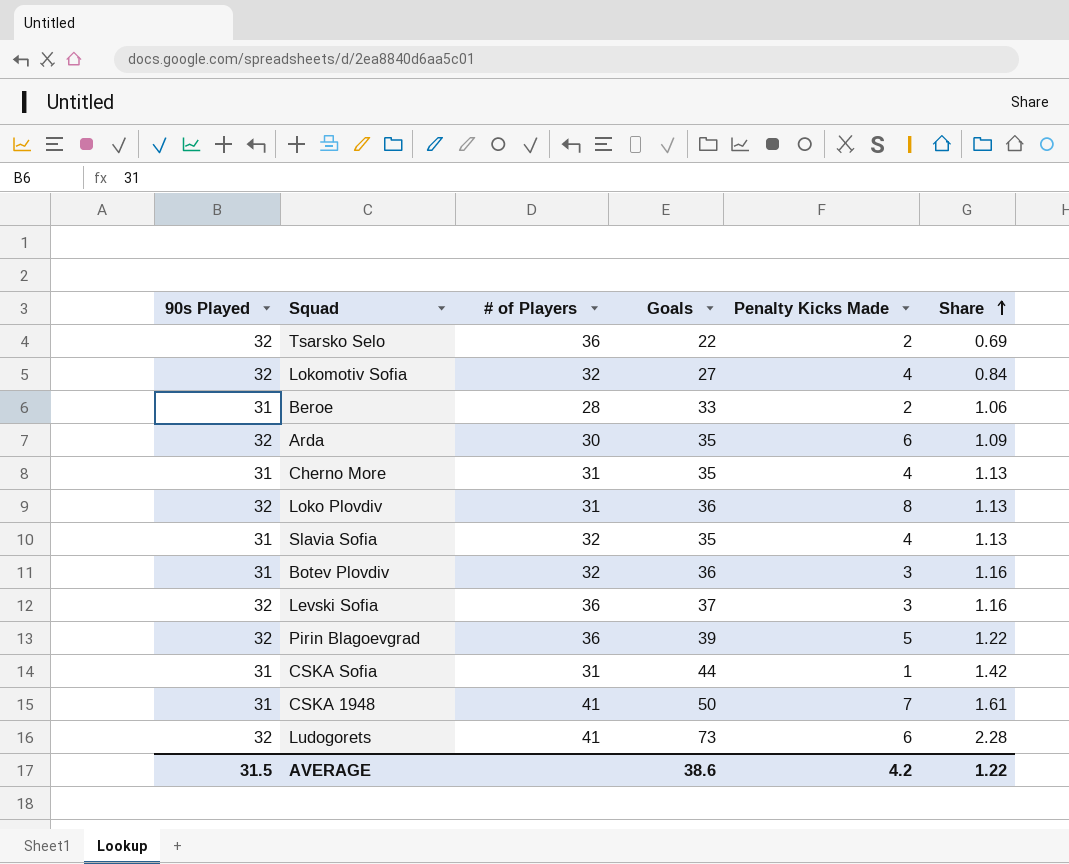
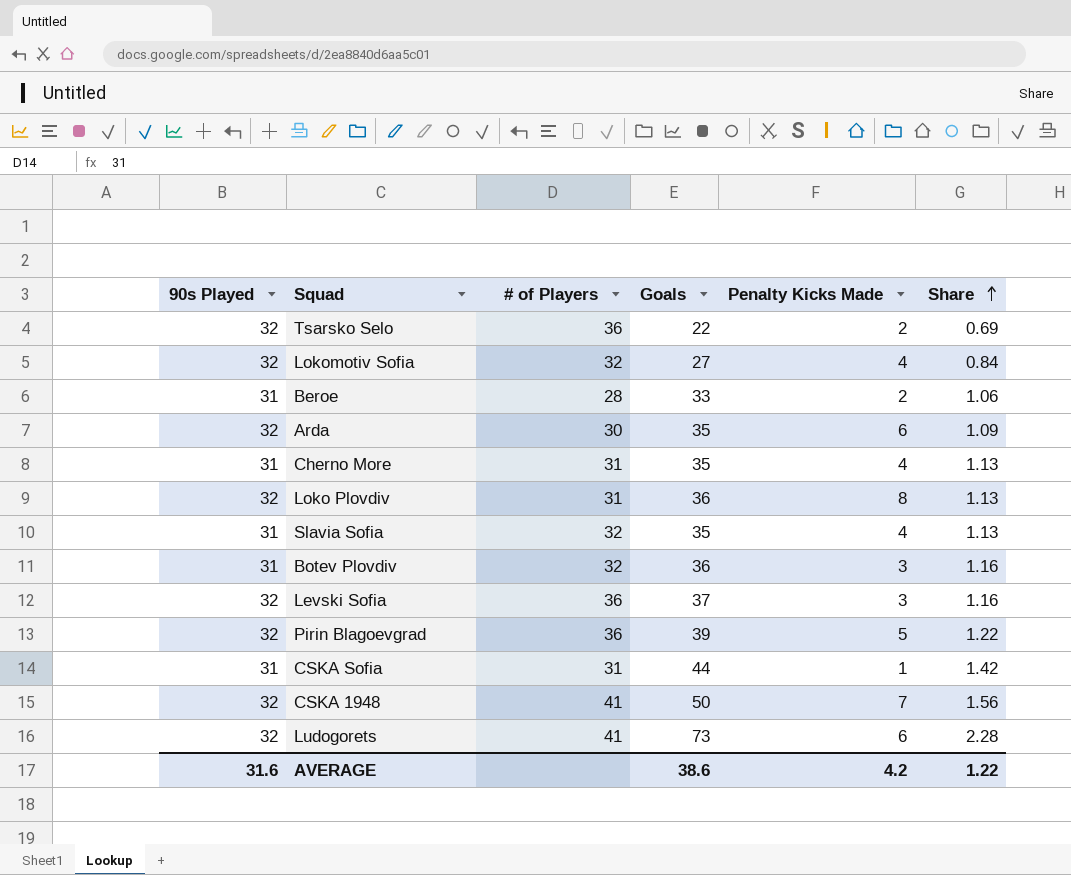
CSKA 1948 | 90s Played: 31 -> 32
CSKA 1948 | Share: 1.61 -> 1.56
AVERAGE | 90s Played: 31.5 -> 31.6

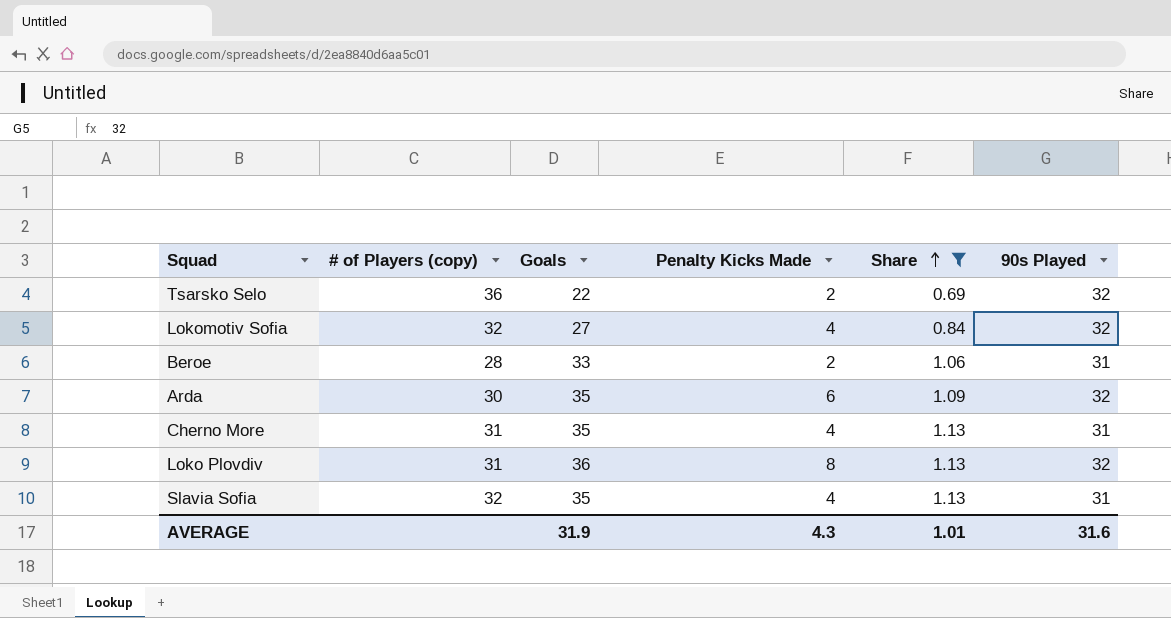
filter: none -> Share <= 1.13
column name: # of Players -> # of Players (copy)
column 90s Played | position: 1 -> 6
AVERAGE | Goals: 38.6 -> 31.9
AVERAGE | Penalty Kicks Made: 4.2 -> 4.3
AVERAGE | Share: 1.22 -> 1.01

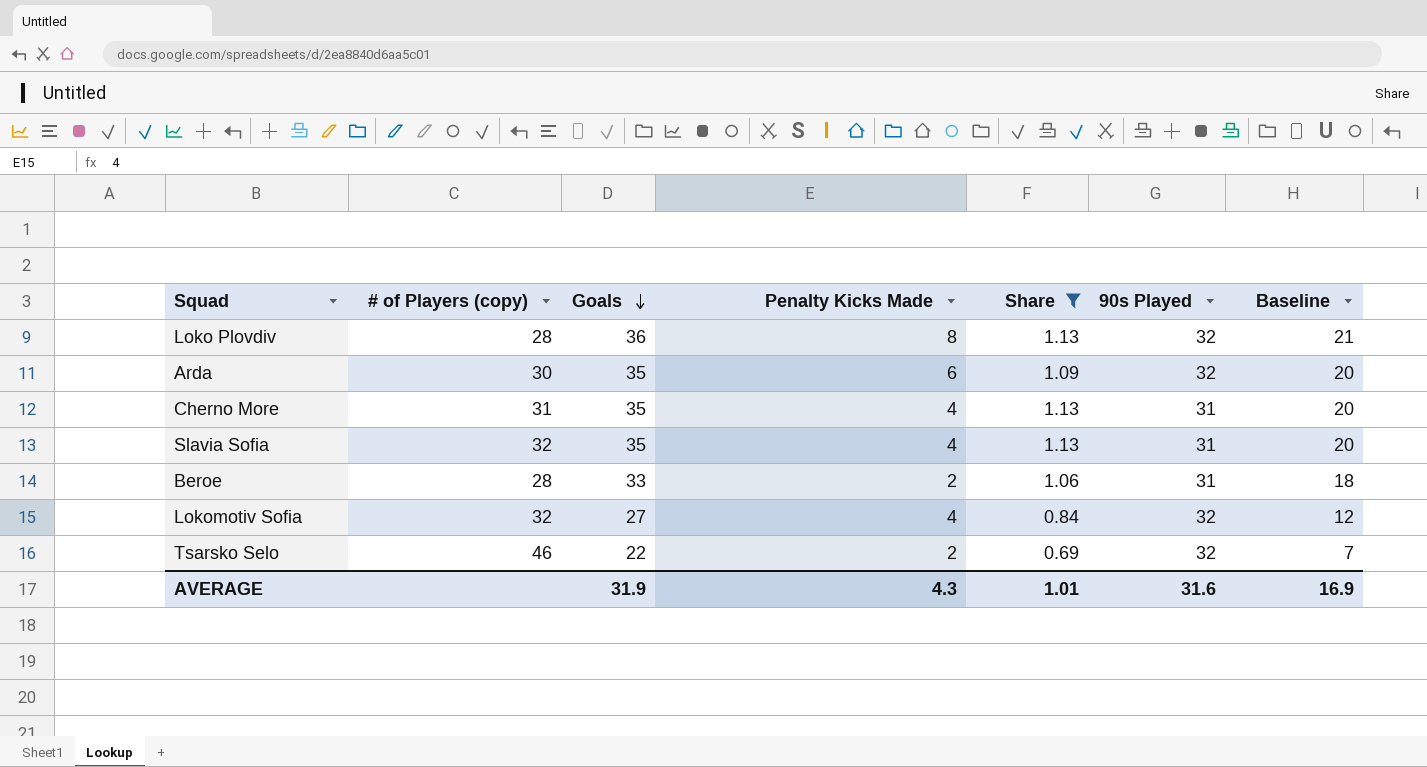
row order: Share ascending -> Goals descending
column Baseline | formula: none -> [Goals] - 15
Loko Plovdiv | # of Players (copy): 31 -> 28
Tsarsko Selo | # of Players (copy): 36 -> 46

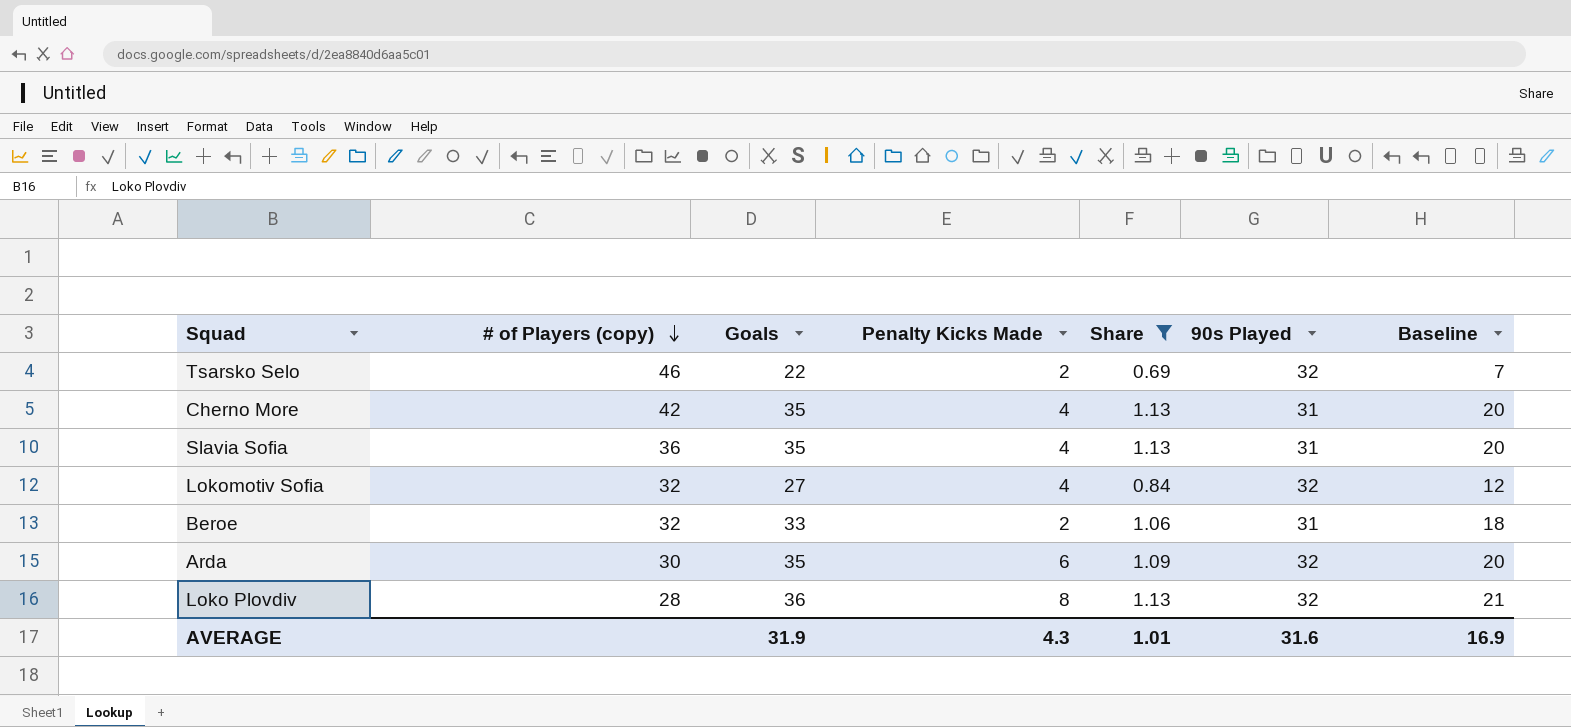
row order: Goals descending -> # of Players (copy) descending
Cherno More | # of Players (copy): 31 -> 42
Slavia Sofia | # of Players (copy): 32 -> 36
Beroe | # of Players (copy): 28 -> 32

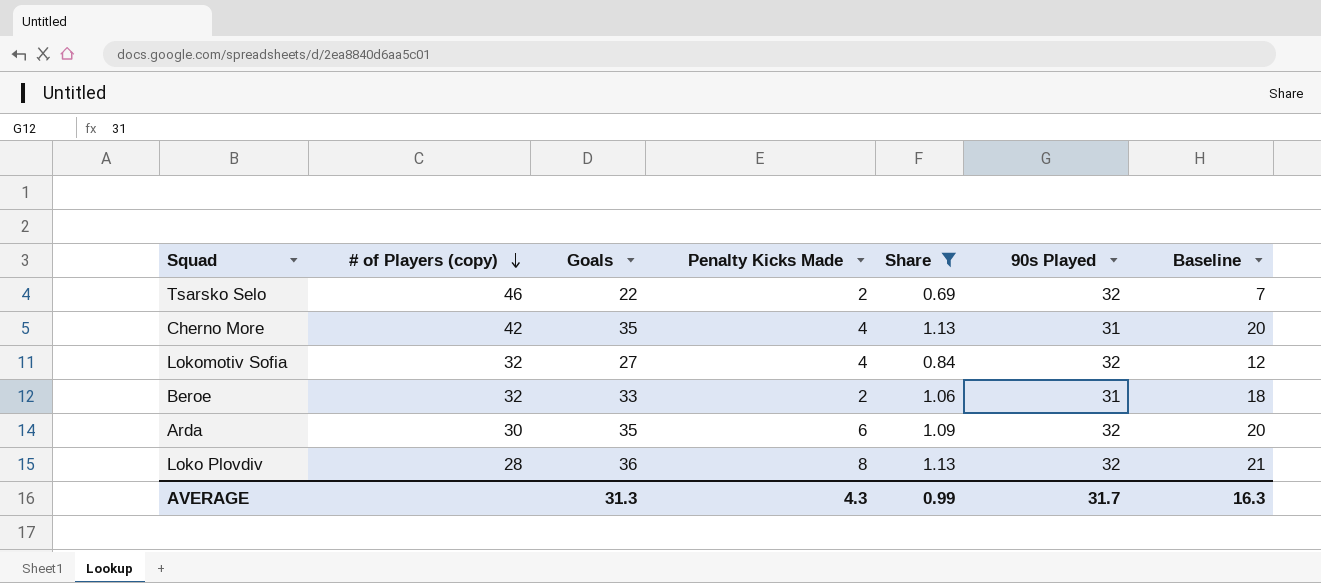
row Slavia Sofia: 36 | 35 | 4 | 1.13 | 31 | 20 -> none
AVERAGE | Goals: 31.9 -> 31.3
AVERAGE | Share: 1.01 -> 0.99
AVERAGE | 90s Played: 31.6 -> 31.7
AVERAGE | Baseline: 16.9 -> 16.3

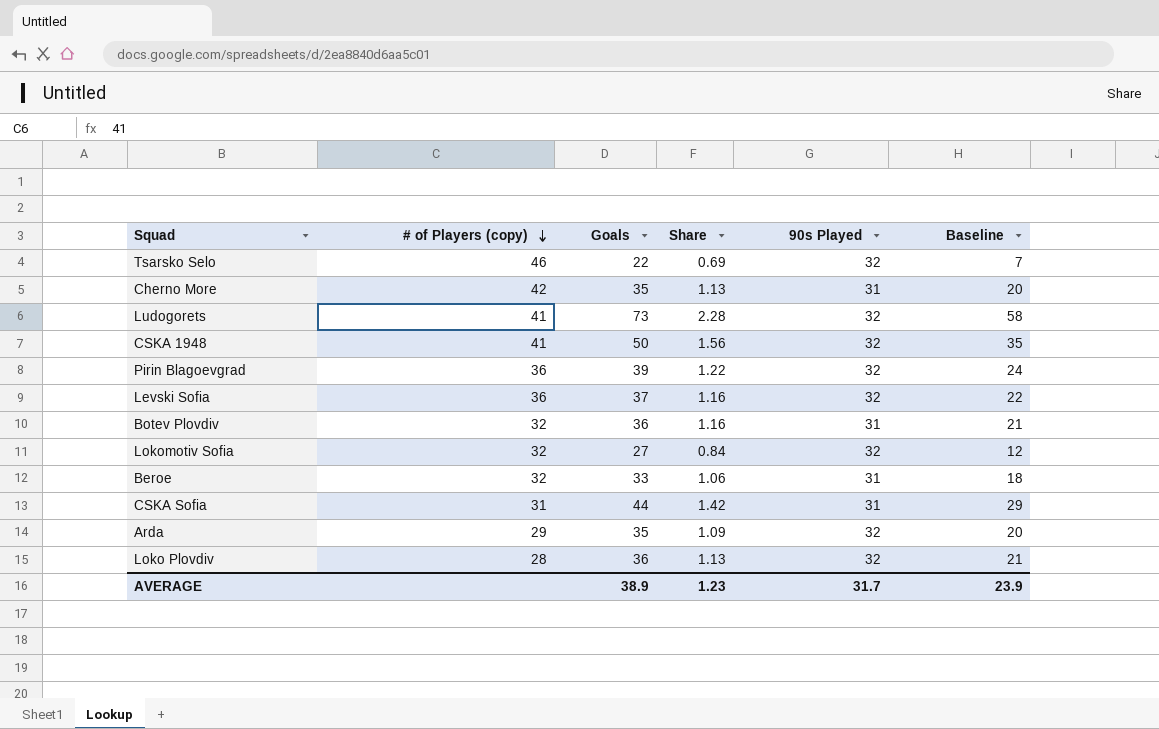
filter: Share <= 1.13 -> none
column Penalty Kicks Made | position: 4 -> none
Arda | # of Players (copy): 30 -> 29
AVERAGE | Goals: 31.3 -> 38.9
AVERAGE | Share: 0.99 -> 1.23
AVERAGE | Baseline: 16.3 -> 23.9

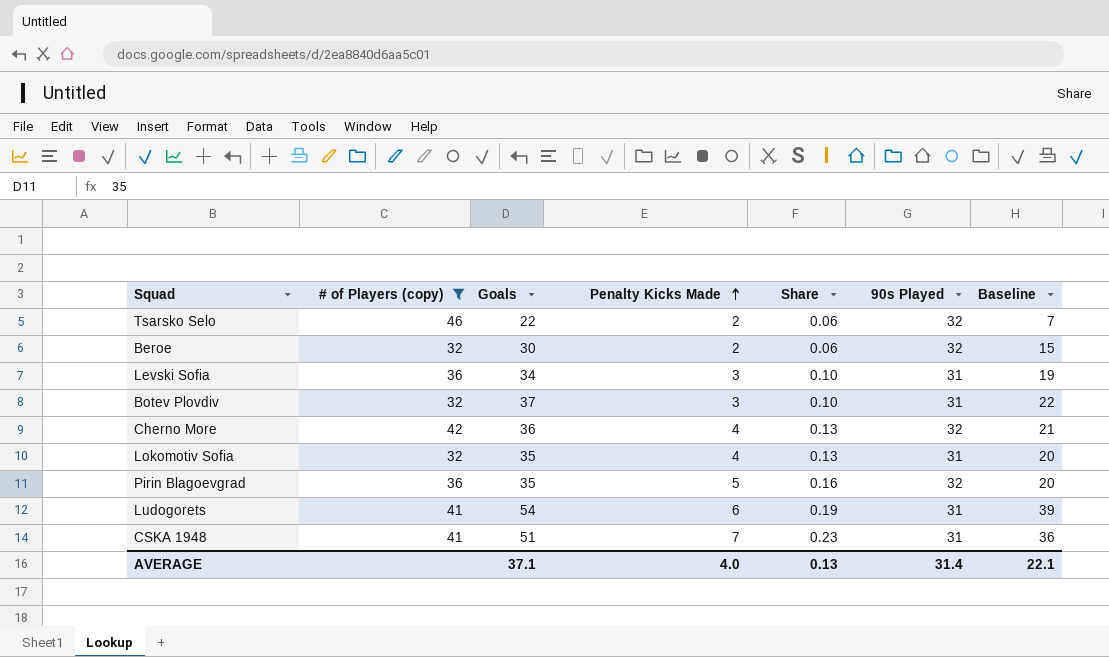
filter: none -> # of Players (copy) >= 32
row order: # of Players (copy) descending -> Penalty Kicks Made ascending
column Penalty Kicks Made | position: none -> 4
column Share | formula: [Goals] / [90s Played] -> [Penalty Kicks Made] / [90s Played]
Beroe | Goals: 33 -> 30
Beroe | 90s Played: 31 -> 32
Beroe | Baseline: 18 -> 15
Levski Sofia | Goals: 37 -> 34
Levski Sofia | 90s Played: 32 -> 31
Levski Sofia | Baseline: 22 -> 19
Botev Plovdiv | Goals: 36 -> 37
Botev Plovdiv | Baseline: 21 -> 22
Cherno More | Goals: 35 -> 36
Cherno More | 90s Played: 31 -> 32
Cherno More | Baseline: 20 -> 21
Lokomotiv Sofia | Goals: 27 -> 35
Lokomotiv Sofia | 90s Played: 32 -> 31
Lokomotiv Sofia | Baseline: 12 -> 20
Pirin Blagoevgrad | Goals: 39 -> 35
Pirin Blagoevgrad | Baseline: 24 -> 20
Ludogorets | Goals: 73 -> 54
Ludogorets | 90s Played: 32 -> 31
Ludogorets | Baseline: 58 -> 39
CSKA 1948 | Goals: 50 -> 51
CSKA 1948 | 90s Played: 32 -> 31
CSKA 1948 | Baseline: 35 -> 36
AVERAGE | Goals: 38.9 -> 37.1
AVERAGE | Share: 1.23 -> 0.13
AVERAGE | 90s Played: 31.7 -> 31.4
AVERAGE | Baseline: 23.9 -> 22.1

